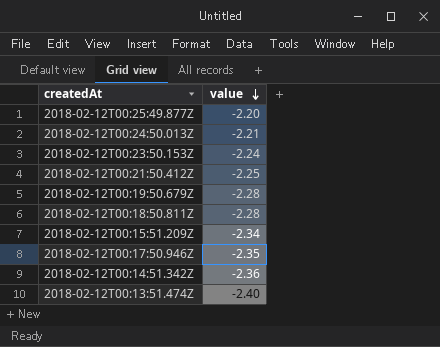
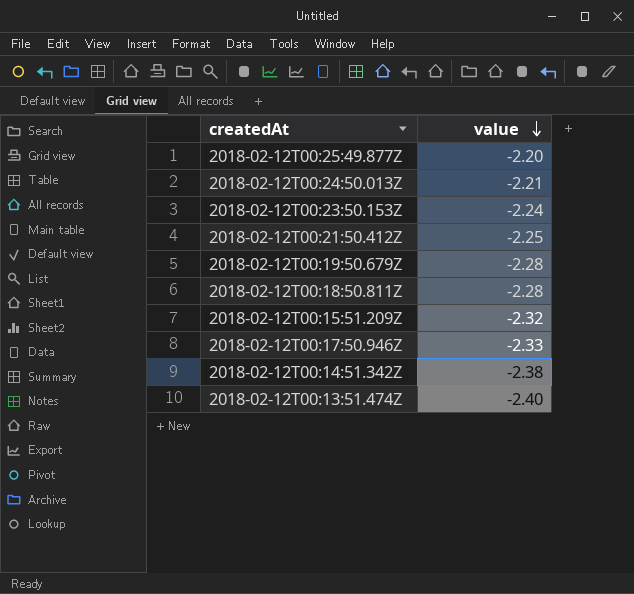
2018-02-12T00:15:51.209Z | value: -2.34 -> -2.32
2018-02-12T00:17:50.946Z | value: -2.35 -> -2.33
2018-02-12T00:14:51.342Z | value: -2.36 -> -2.38

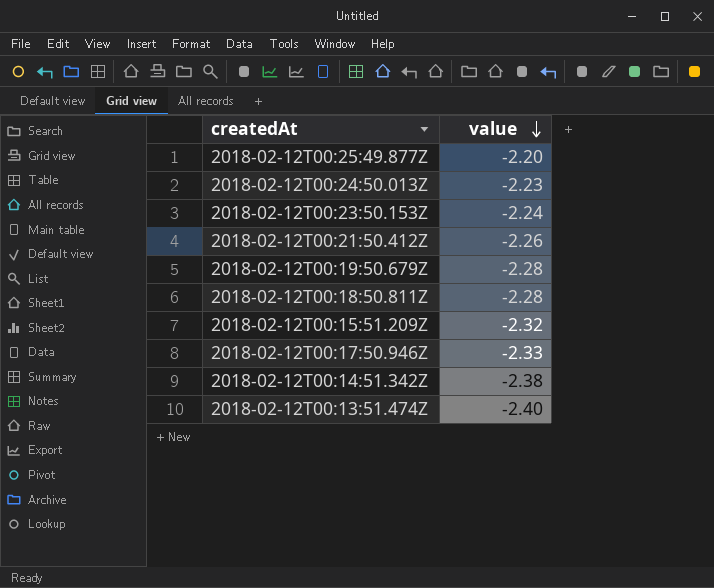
2018-02-12T00:24:50.013Z | value: -2.21 -> -2.23
2018-02-12T00:21:50.412Z | value: -2.25 -> -2.26

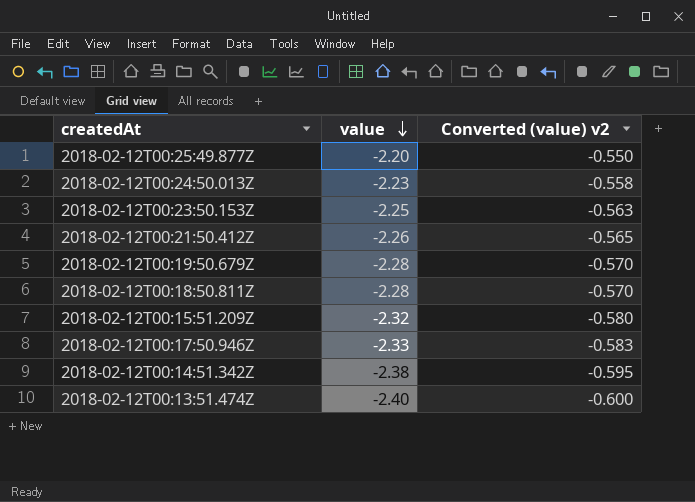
column Converted (value) v2 | formula: none -> [value] * 0.25
2018-02-12T00:23:50.153Z | value: -2.24 -> -2.25

